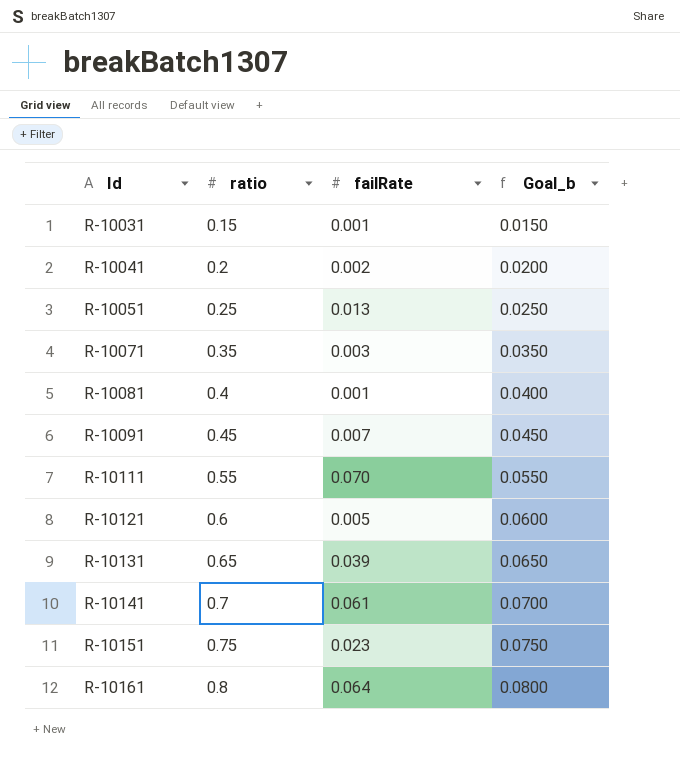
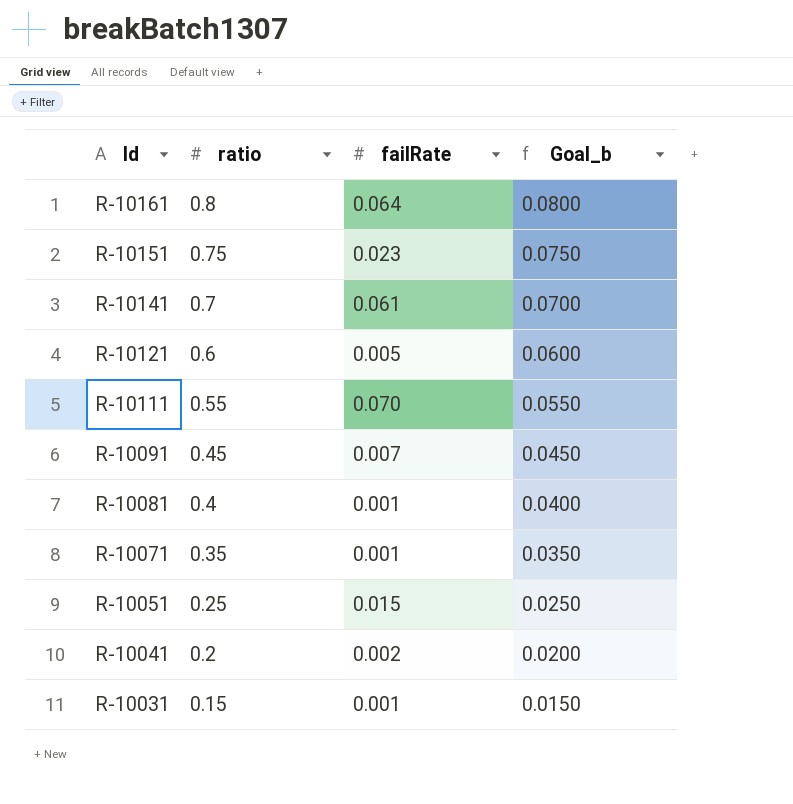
row order: Id ascending -> Id descending
row R-10131: 0.65 | 0.039 | 0.0650 -> none
R-10071 | failRate: 0.003 -> 0.001
R-10051 | failRate: 0.013 -> 0.015

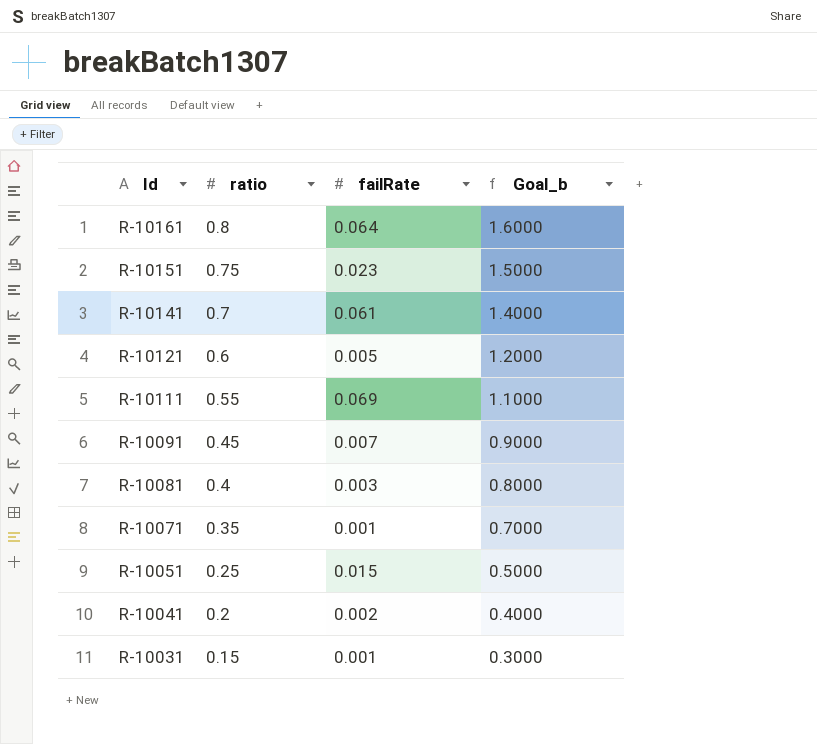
column Goal_b | formula: [ratio] * 0.1 -> [ratio] * 2
R-10111 | failRate: 0.070 -> 0.069
R-10081 | failRate: 0.001 -> 0.003

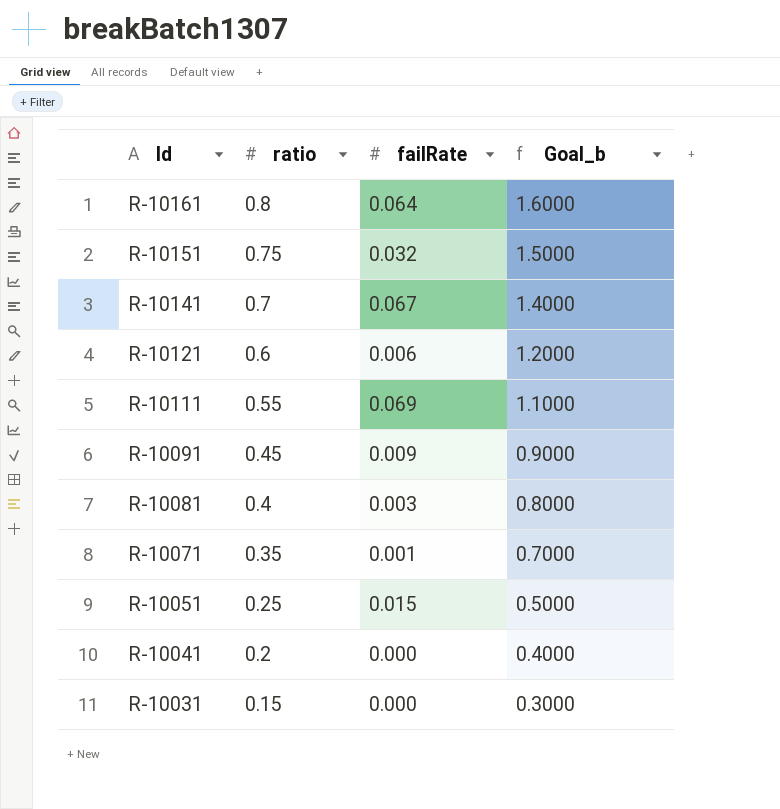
R-10151 | failRate: 0.023 -> 0.032
R-10141 | failRate: 0.061 -> 0.067
R-10121 | failRate: 0.005 -> 0.006
R-10091 | failRate: 0.007 -> 0.009
R-10041 | failRate: 0.002 -> 0.000
R-10031 | failRate: 0.001 -> 0.000

